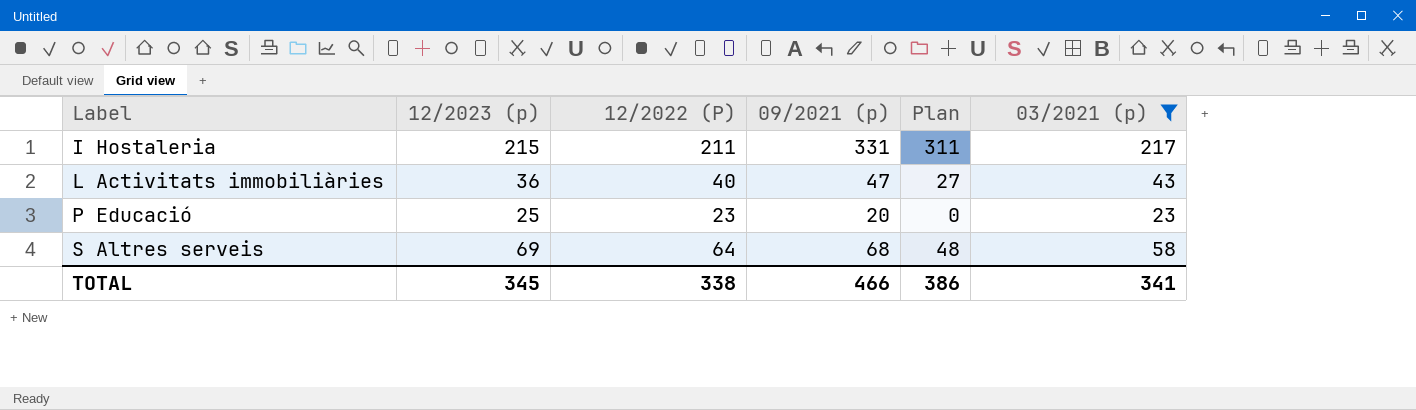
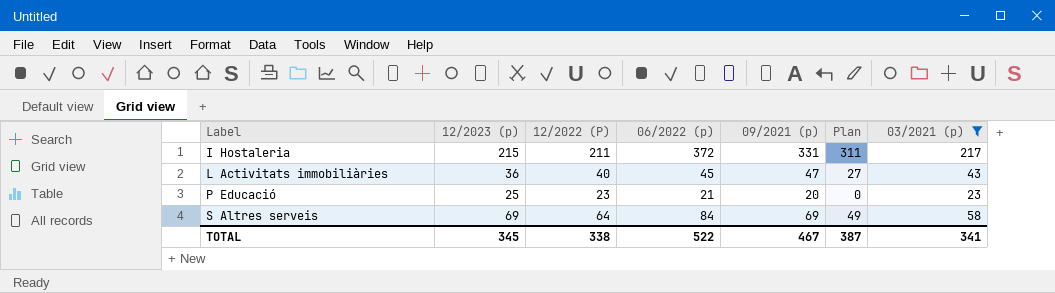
column 06/2022 (p) | position: none -> 4
S Altres serveis | 09/2021 (p): 68 -> 69
S Altres serveis | Plan: 48 -> 49
TOTAL | 09/2021 (p): 466 -> 467
TOTAL | Plan: 386 -> 387

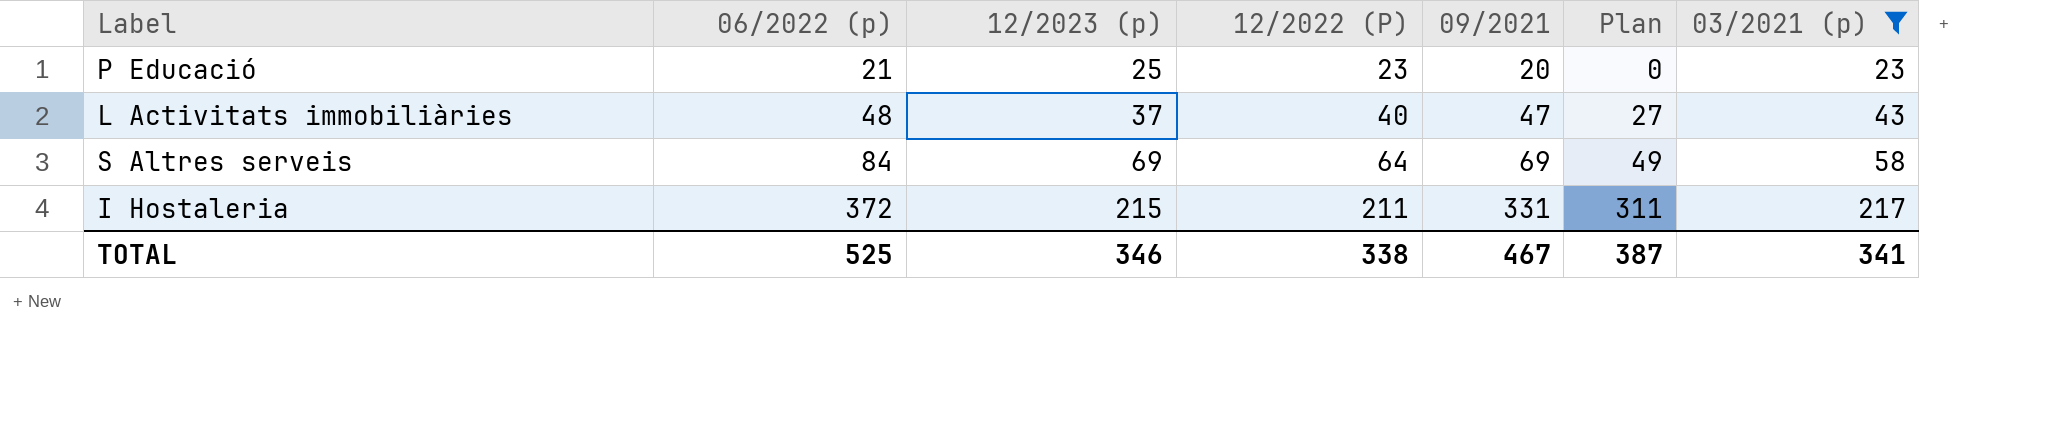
row order: Label ascending -> 06/2022 (p) ascending
column 06/2022 (p) | position: 4 -> 2
column name: 09/2021 (p) -> 09/2021
L Activitats immobiliàries | 06/2022 (p): 45 -> 48
L Activitats immobiliàries | 12/2023 (p): 36 -> 37
TOTAL | 06/2022 (p): 522 -> 525
TOTAL | 12/2023 (p): 345 -> 346

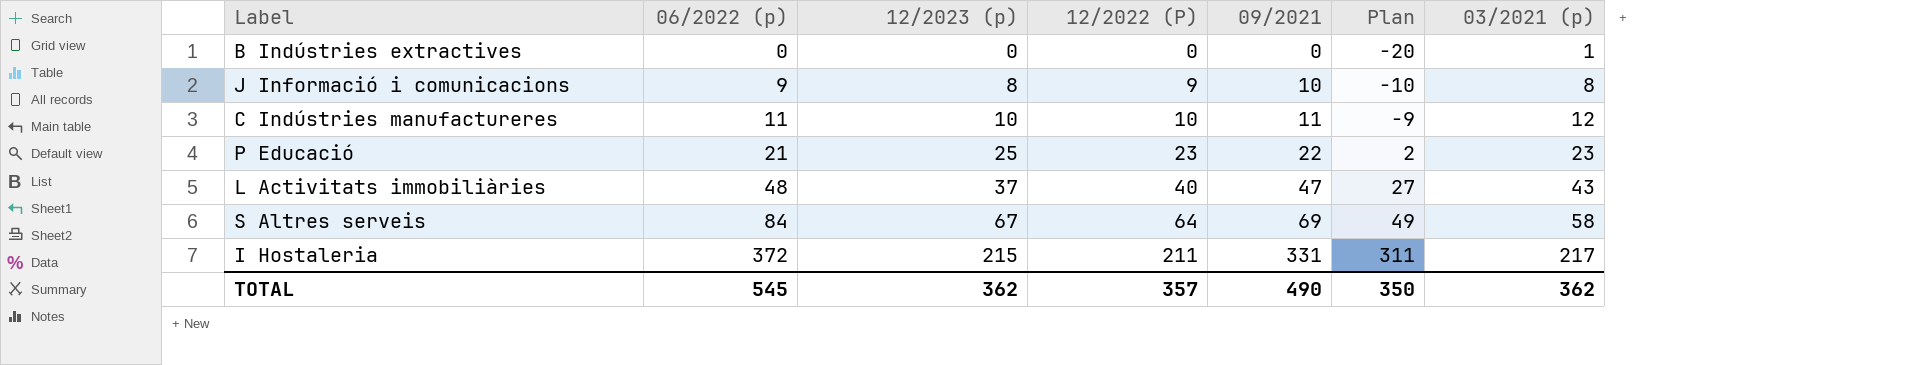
filter: 03/2021 (p) >= 23 -> none
P Educació | 09/2021: 20 -> 22
P Educació | Plan: 0 -> 2
S Altres serveis | 12/2023 (p): 69 -> 67
TOTAL | 06/2022 (p): 525 -> 545
TOTAL | 12/2023 (p): 346 -> 362
TOTAL | 12/2022 (P): 338 -> 357
TOTAL | 09/2021: 467 -> 490
TOTAL | Plan: 387 -> 350
TOTAL | 03/2021 (p): 341 -> 362

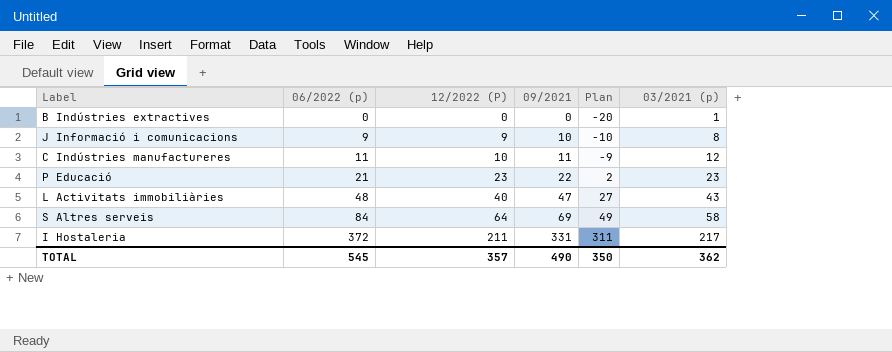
column 12/2023 (p) | position: 3 -> none

